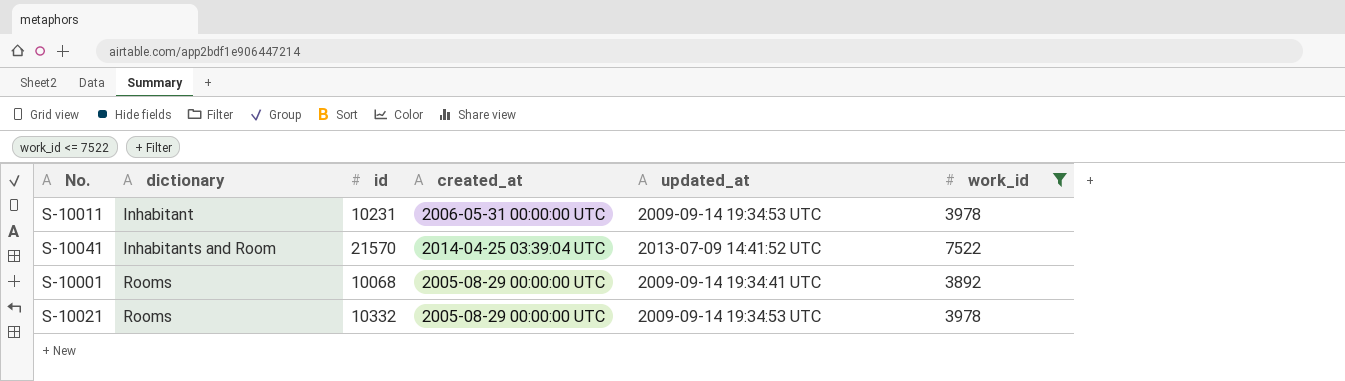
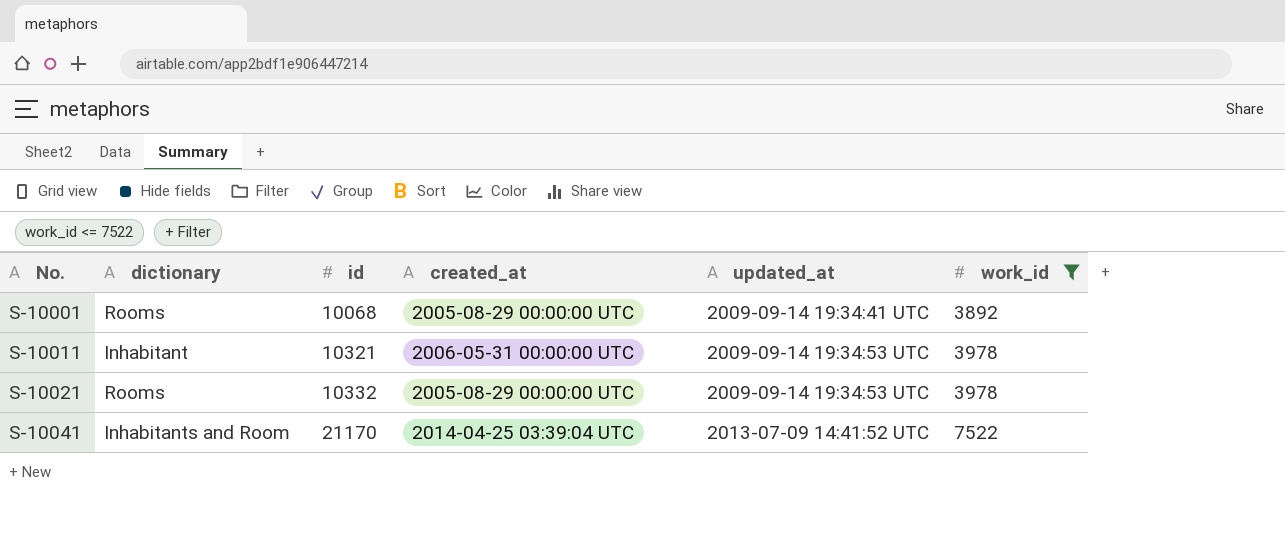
row order: dictionary ascending -> No. ascending
S-10011 | id: 10231 -> 10321
S-10041 | id: 21570 -> 21170

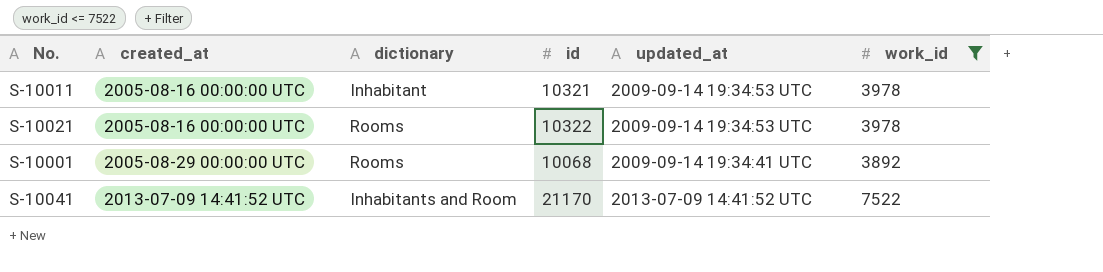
row order: No. ascending -> created_at ascending
column created_at | position: 4 -> 2
S-10011 | created_at: 2006-05-31 00:00:00 UTC -> 2005-08-16 00:00:00 UTC
S-10021 | created_at: 2005-08-29 00:00:00 UTC -> 2005-08-16 00:00:00 UTC
S-10021 | id: 10332 -> 10322
S-10041 | created_at: 2014-04-25 03:39:04 UTC -> 2013-07-09 14:41:52 UTC

